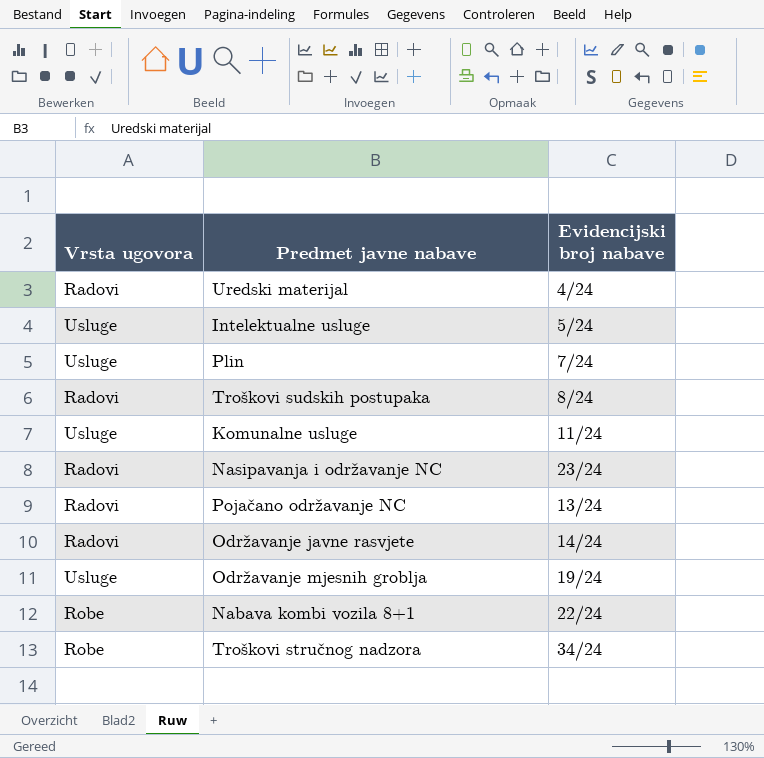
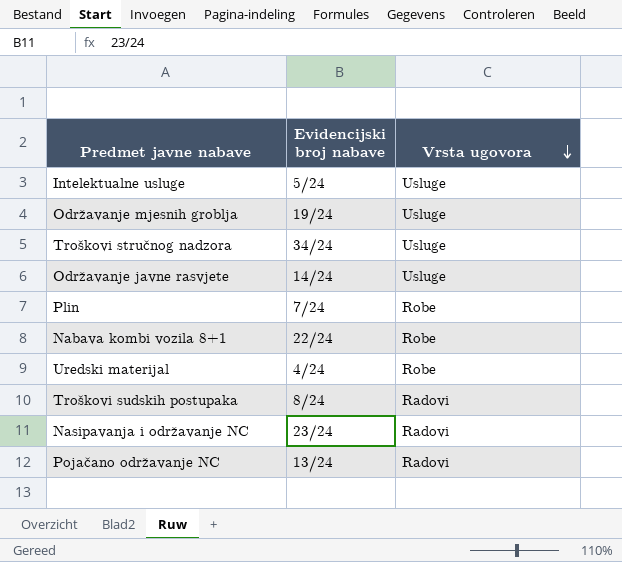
row order: none -> Vrsta ugovora descending
column Vrsta ugovora | position: 1 -> 3
row Komunalne usluge: Usluge | 11/24 -> none
Troškovi stručnog nadzora | Vrsta ugovora: Robe -> Usluge
Održavanje javne rasvjete | Vrsta ugovora: Radovi -> Usluge
Plin | Vrsta ugovora: Usluge -> Robe
Uredski materijal | Vrsta ugovora: Radovi -> Robe

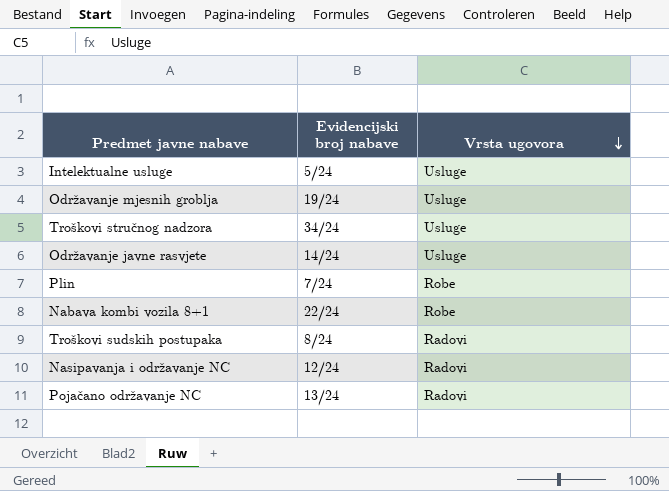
row Uredski materijal: 4/24 | Robe -> none
Nasipavanja i održavanje NC | Evidencijski broj nabave: 23/24 -> 12/24

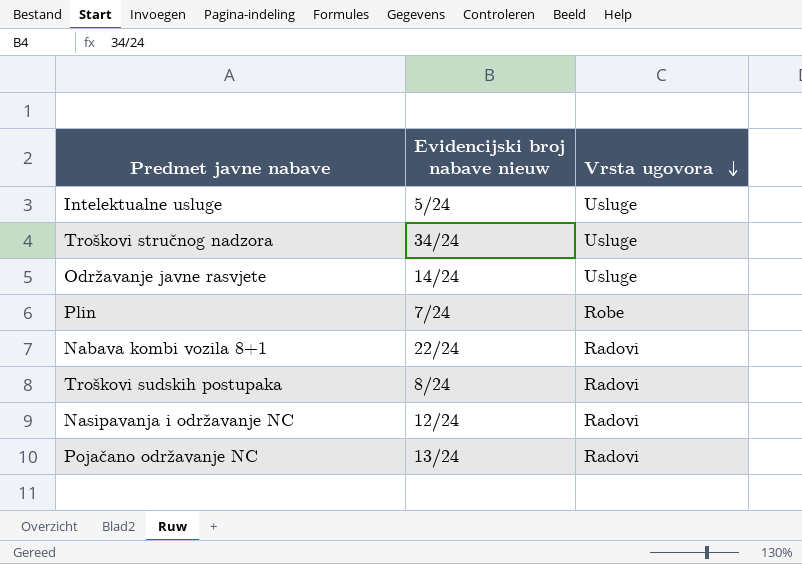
column name: Evidencijski broj nabave -> Evidencijski broj nabave nieuw
row Održavanje mjesnih groblja: 19/24 | Usluge -> none
Nabava kombi vozila 8+1 | Vrsta ugovora: Robe -> Radovi

